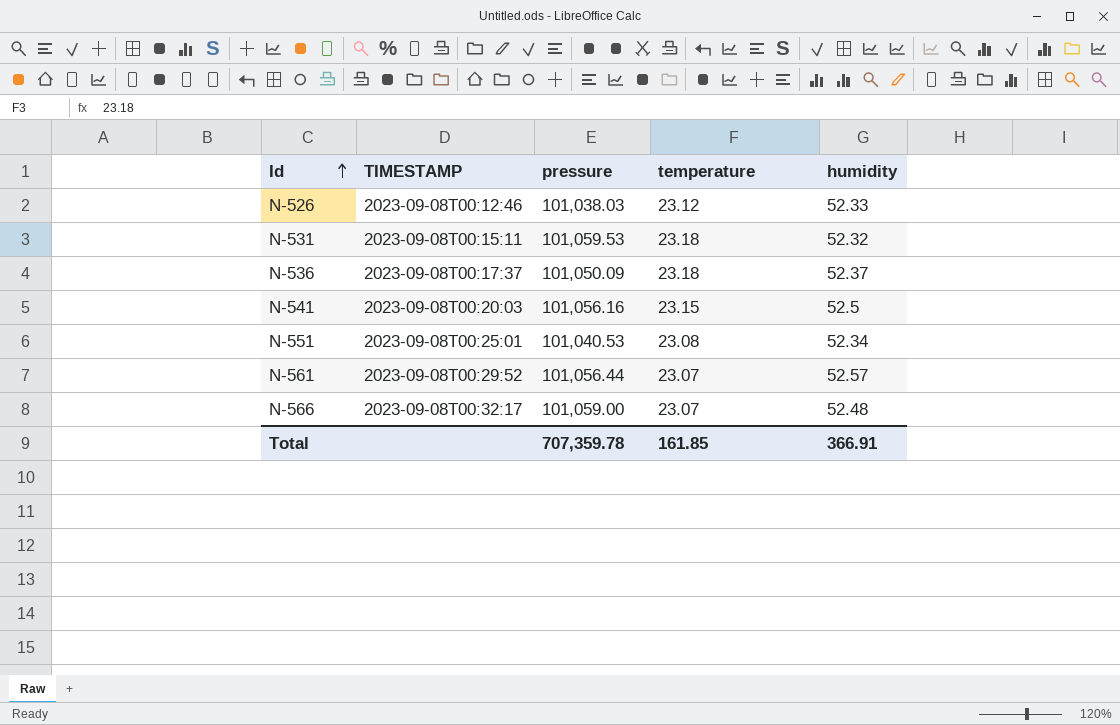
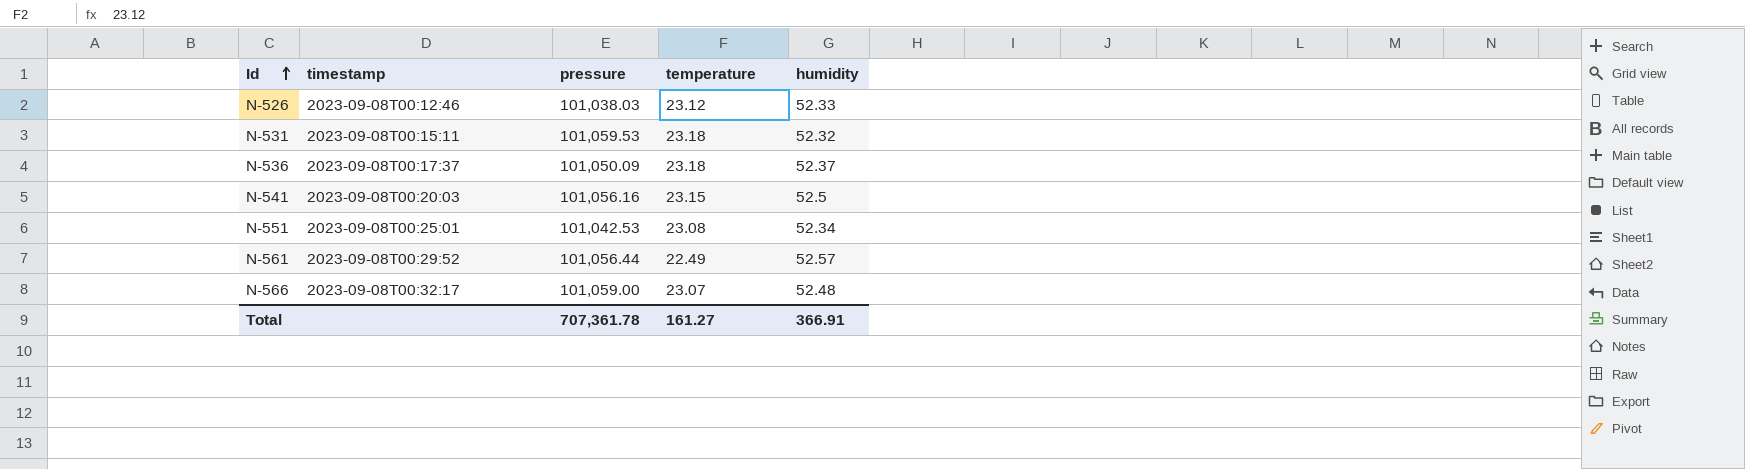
column name: TIMESTAMP -> timestamp
N-551 | pressure: 101,040.53 -> 101,042.53
N-561 | temperature: 23.07 -> 22.49
Total | pressure: 707,359.78 -> 707,361.78
Total | temperature: 161.85 -> 161.27

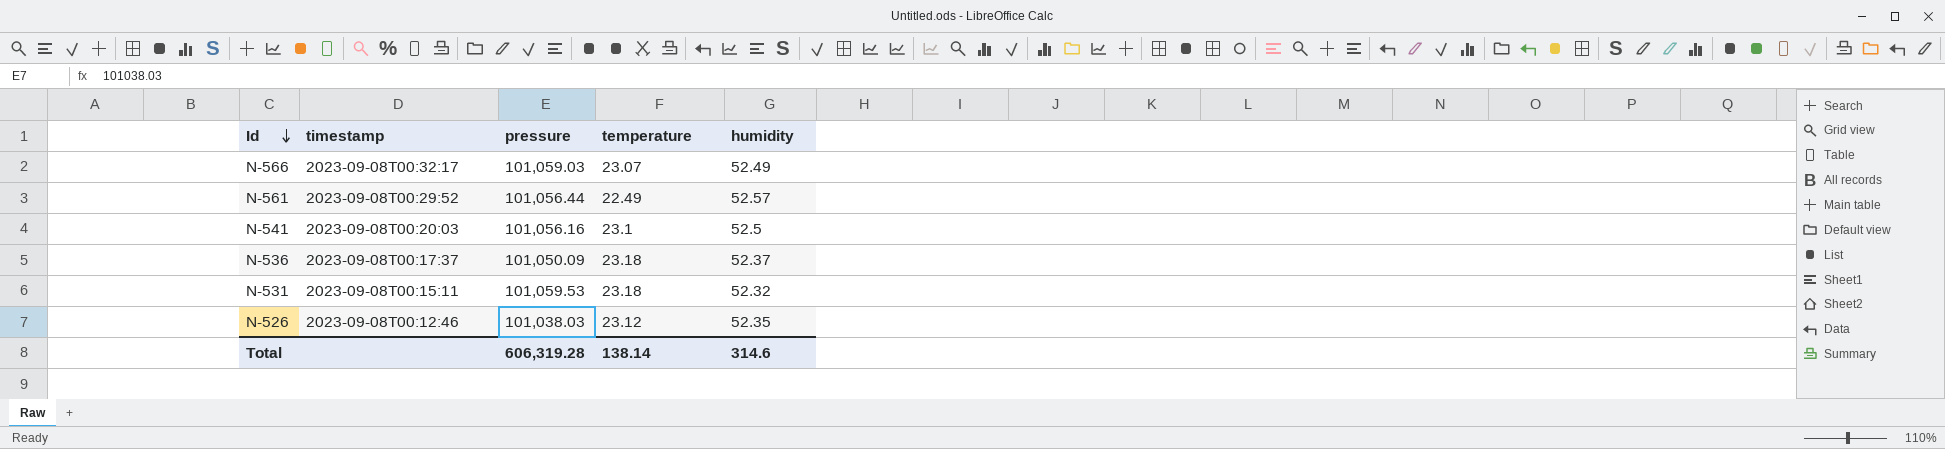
row order: Id ascending -> Id descending
row N-551: 2023-09-08T00:25:01 | 101,042.53 | 23.08 | 52.34 -> none
N-566 | pressure: 101,059.00 -> 101,059.03
N-566 | humidity: 52.48 -> 52.49
N-541 | temperature: 23.15 -> 23.1
N-526 | humidity: 52.33 -> 52.35
Total | pressure: 707,361.78 -> 606,319.28
Total | temperature: 161.27 -> 138.14
Total | humidity: 366.91 -> 314.6

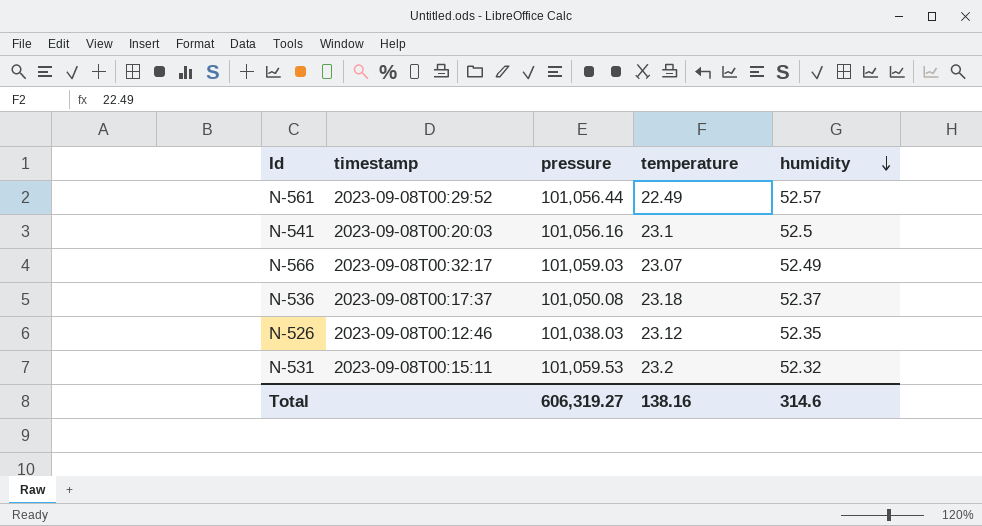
row order: Id descending -> humidity descending
N-536 | pressure: 101,050.09 -> 101,050.08
N-531 | temperature: 23.18 -> 23.2
Total | pressure: 606,319.28 -> 606,319.27
Total | temperature: 138.14 -> 138.16

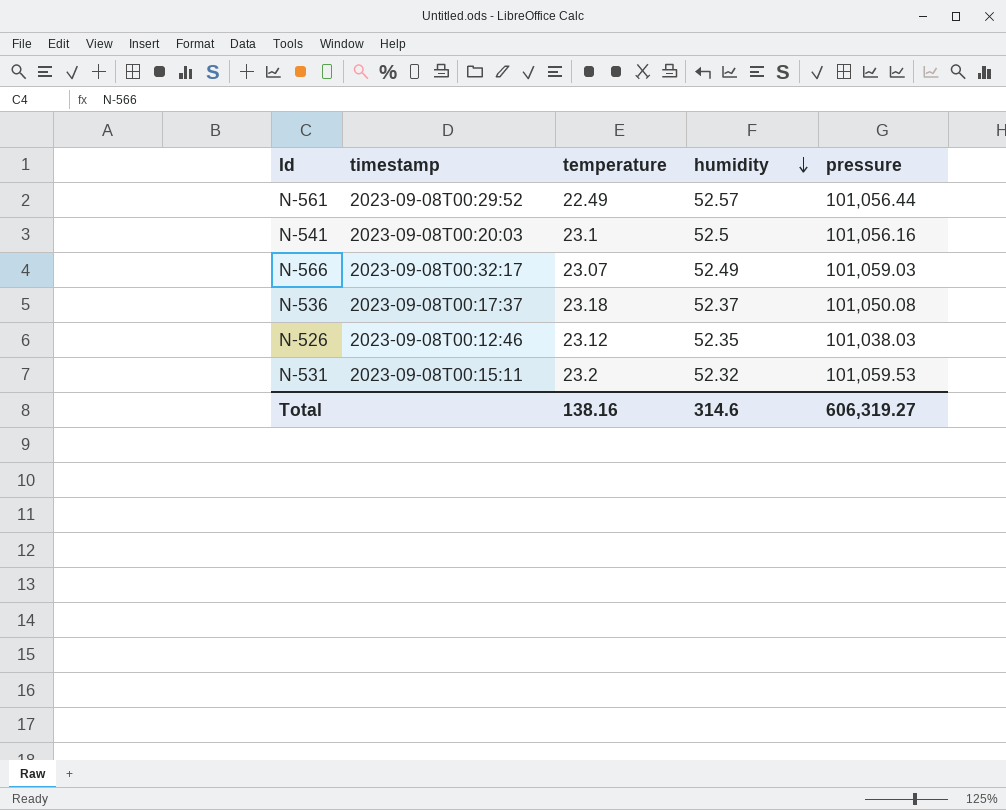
column pressure | position: 3 -> 5

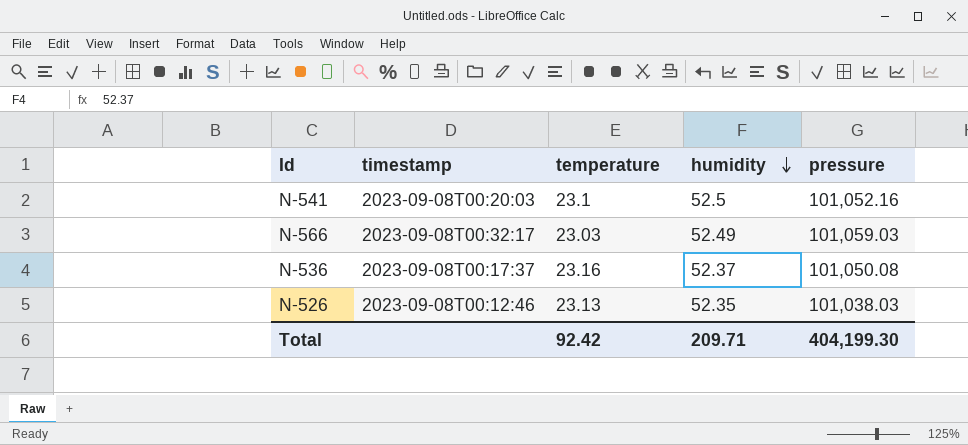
row N-561: 2023-09-08T00:29:52 | 22.49 | 52.57 | 101,056.44 -> none
row N-531: 2023-09-08T00:15:11 | 23.2 | 52.32 | 101,059.53 -> none
N-541 | pressure: 101,056.16 -> 101,052.16
N-566 | temperature: 23.07 -> 23.03
N-536 | temperature: 23.18 -> 23.16
N-526 | temperature: 23.12 -> 23.13
Total | temperature: 138.16 -> 92.42
Total | humidity: 314.6 -> 209.71
Total | pressure: 606,319.27 -> 404,199.30

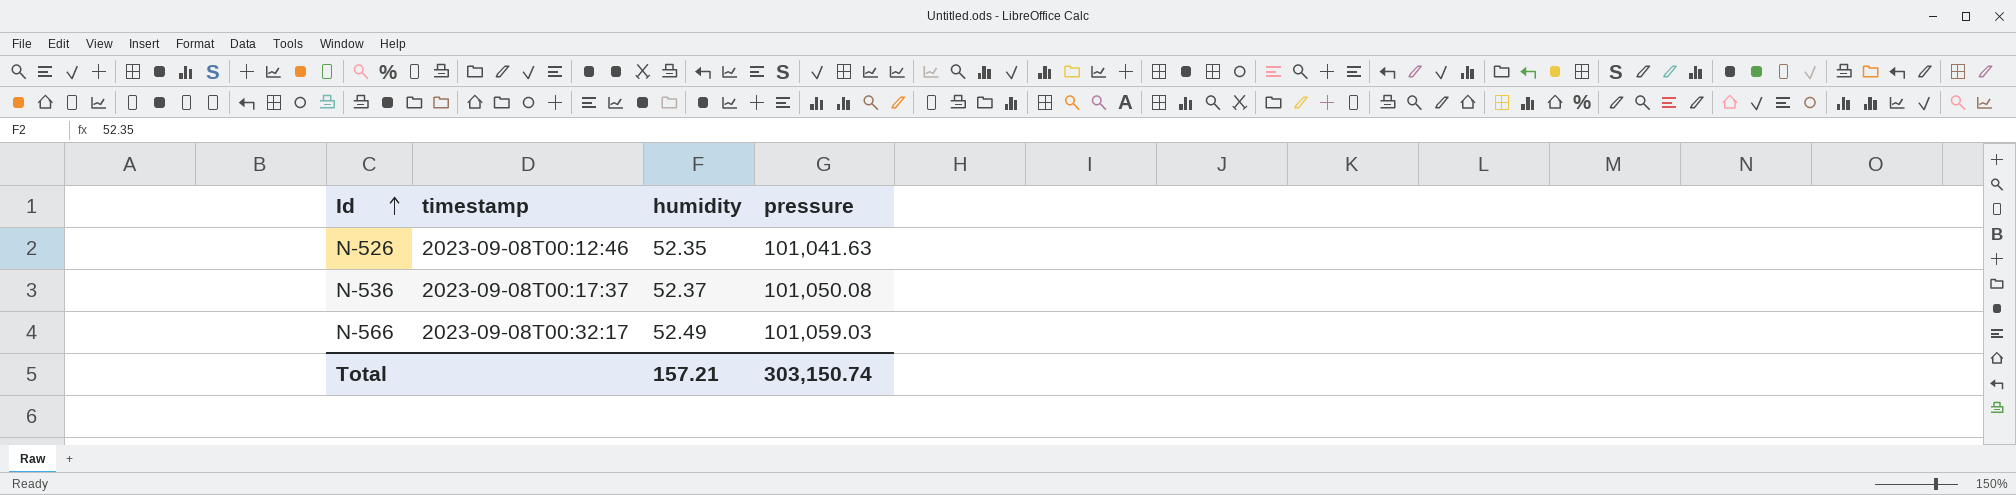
row order: humidity descending -> Id ascending
column temperature | position: 3 -> none
row N-541: 2023-09-08T00:20:03 | 23.1 | 52.5 | 101,052.16 -> none
N-526 | pressure: 101,038.03 -> 101,041.63
Total | humidity: 209.71 -> 157.21
Total | pressure: 404,199.30 -> 303,150.74

